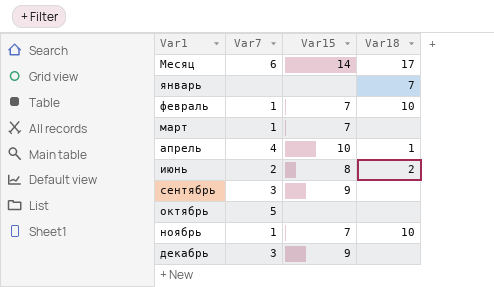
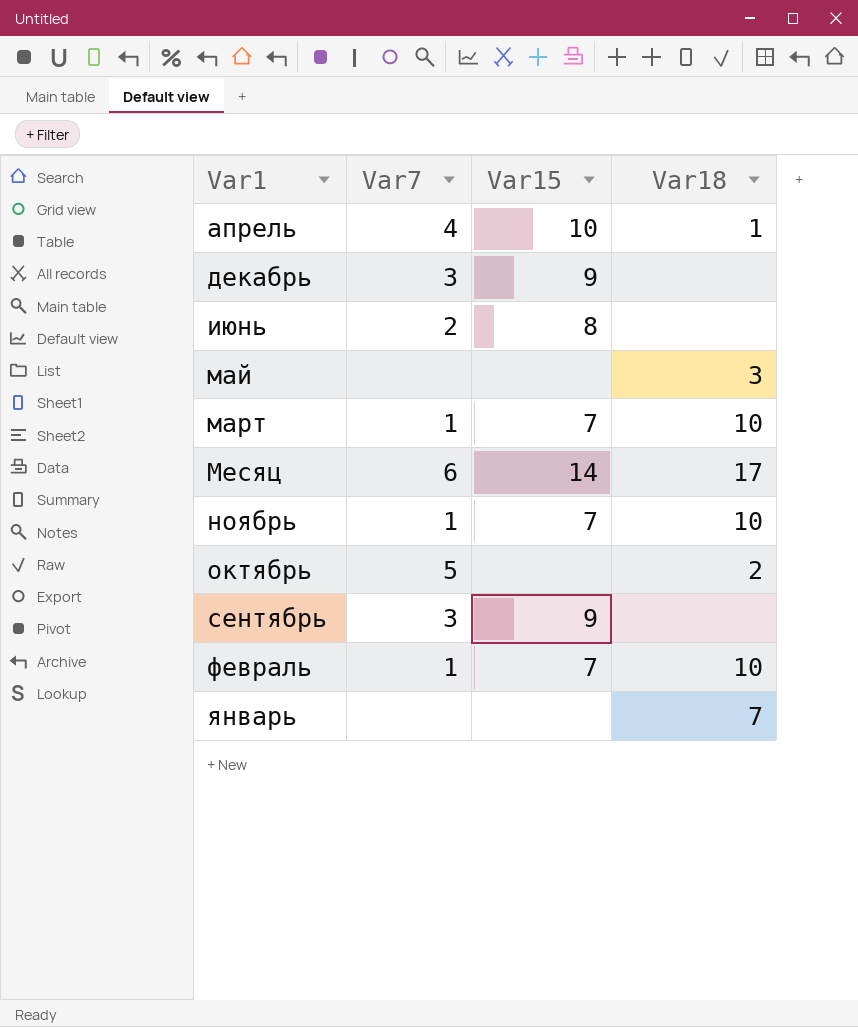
row order: none -> Var1 ascending
июнь | Var18: 2 -> none
row май: none -> none | none | 3
март | Var18: none -> 10
октябрь | Var18: none -> 2

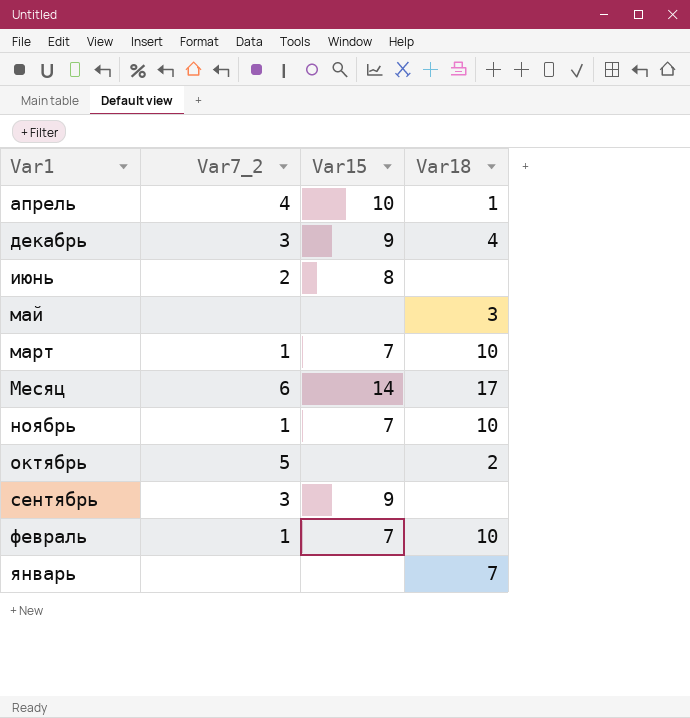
column name: Var7 -> Var7_2
декабрь | Var18: none -> 4

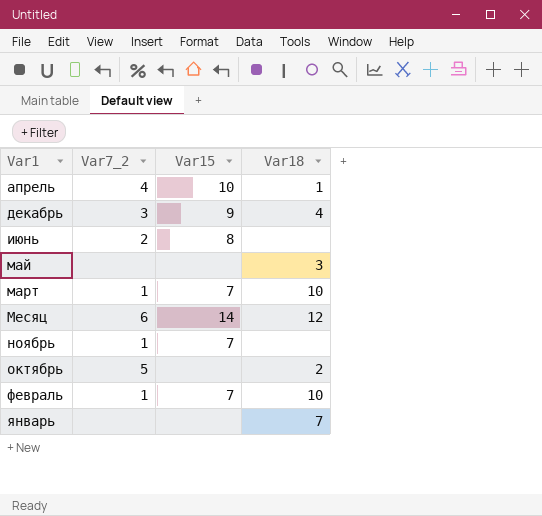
row сентябрь: 3 | 9 | none -> none
Месяц | Var18: 17 -> 12
ноябрь | Var18: 10 -> none

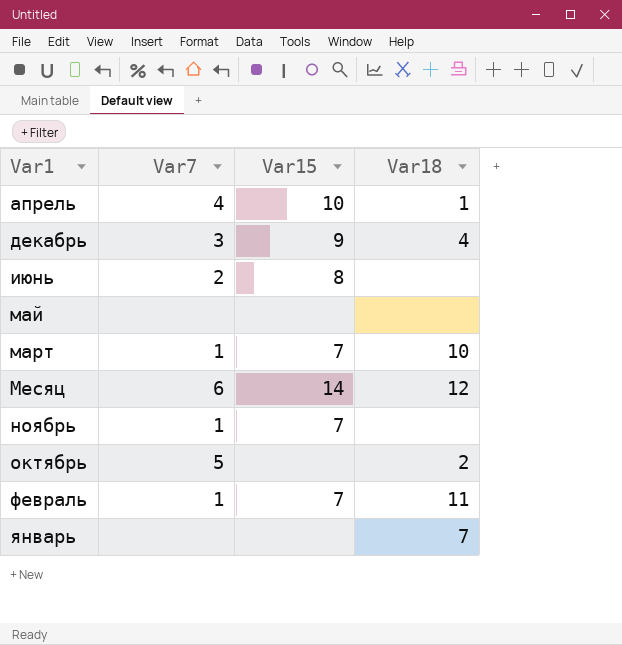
column name: Var7_2 -> Var7
май | Var18: 3 -> none
февраль | Var18: 10 -> 11

